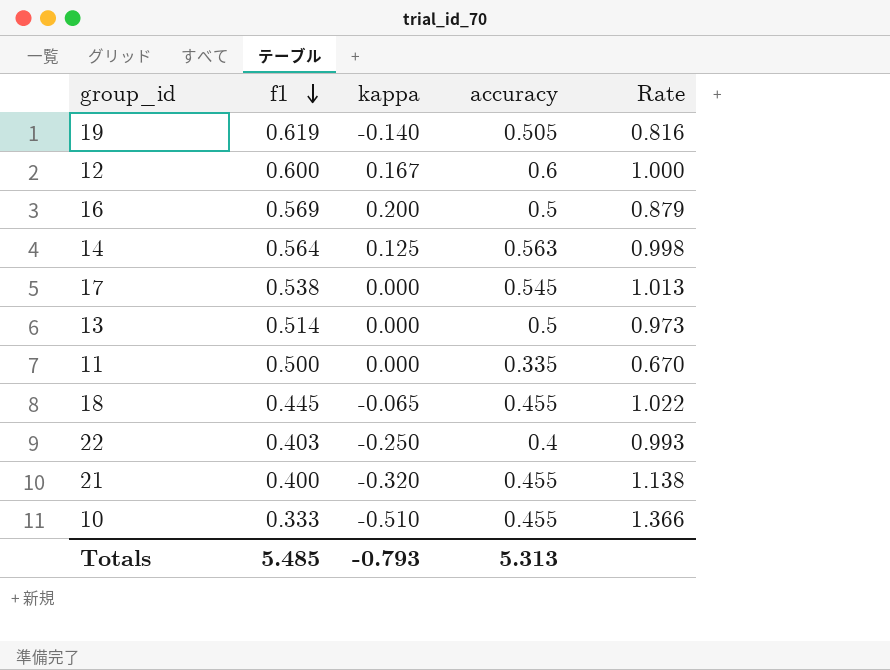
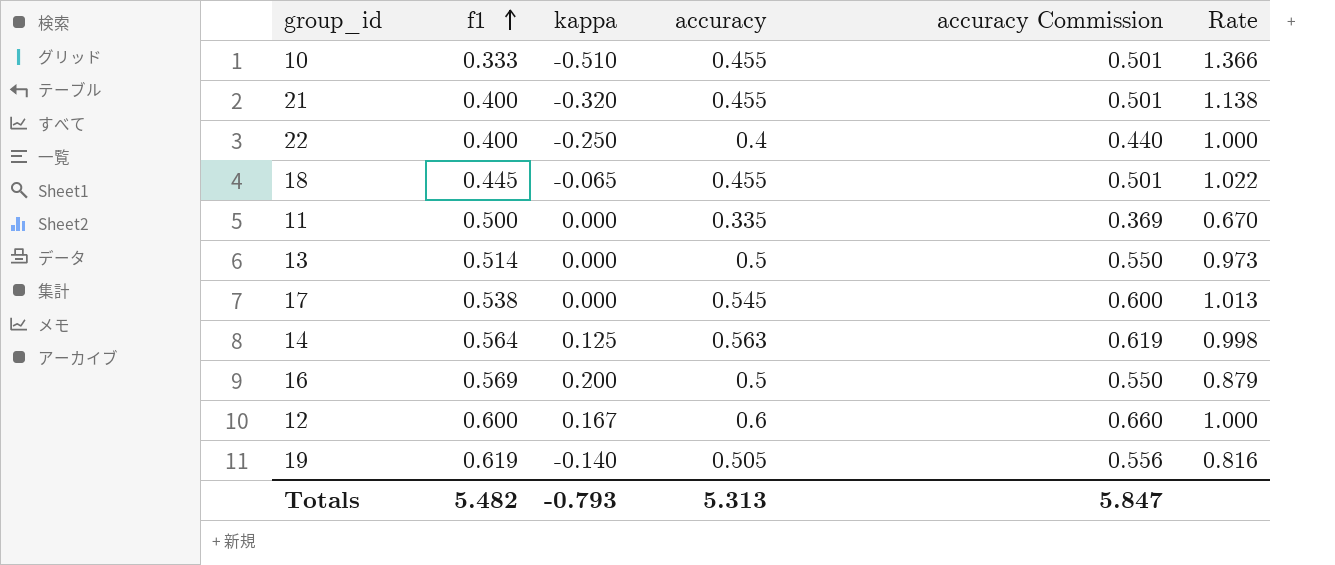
row order: f1 descending -> f1 ascending
column accuracy Commission | formula: none -> [accuracy] * 1.1
22 | f1: 0.403 -> 0.400
22 | Rate: 0.993 -> 1.000
Totals | f1: 5.485 -> 5.482

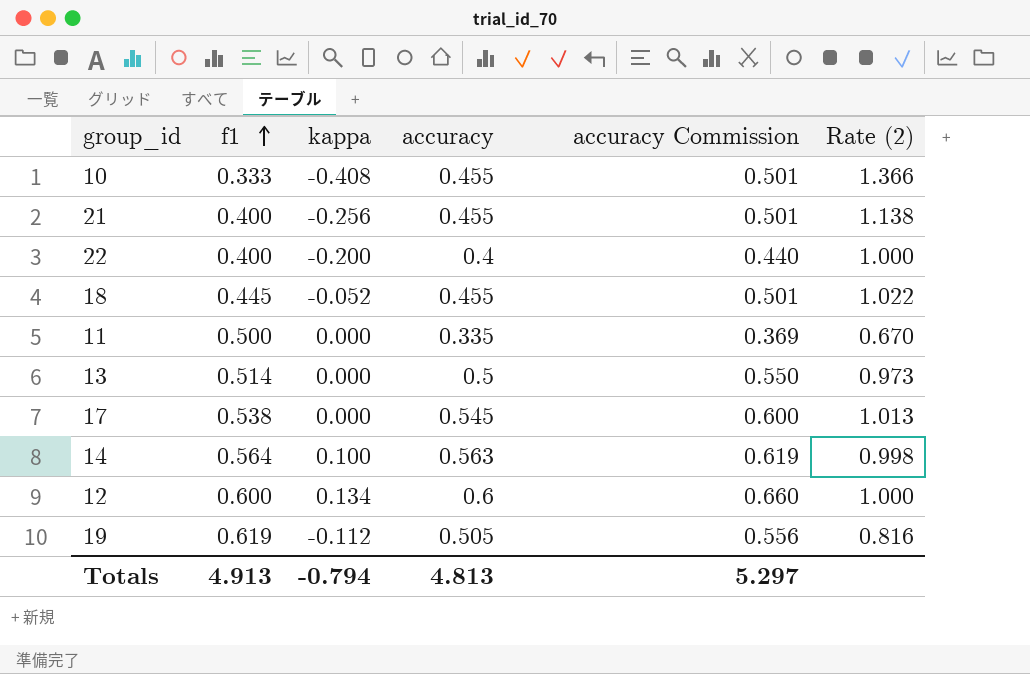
column name: Rate -> Rate (2)
row 16: 0.569 | 0.200 | 0.5 | 0.550 | 0.879 -> none
10 | kappa: -0.510 -> -0.408
21 | kappa: -0.320 -> -0.256
22 | kappa: -0.250 -> -0.200
18 | kappa: -0.065 -> -0.052
14 | kappa: 0.125 -> 0.100
12 | kappa: 0.167 -> 0.134
19 | kappa: -0.140 -> -0.112
Totals | f1: 5.482 -> 4.913
Totals | kappa: -0.793 -> -0.794
Totals | accuracy: 5.313 -> 4.813
Totals | accuracy Commission: 5.847 -> 5.297

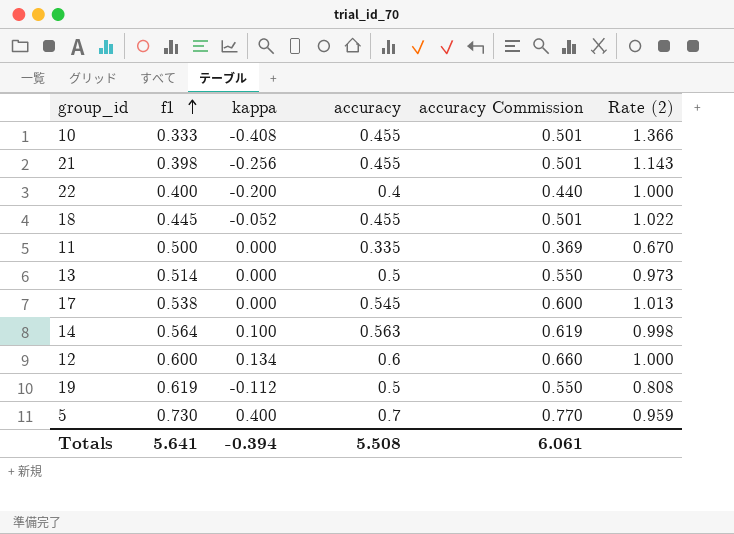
21 | f1: 0.400 -> 0.398
21 | Rate (2): 1.138 -> 1.143
19 | accuracy: 0.505 -> 0.5
19 | accuracy Commission: 0.556 -> 0.550
19 | Rate (2): 0.816 -> 0.808
row 5: none -> 0.730 | 0.400 | 0.7 | 0.770 | 0.959
Totals | f1: 4.913 -> 5.641
Totals | kappa: -0.794 -> -0.394
Totals | accuracy: 4.813 -> 5.508
Totals | accuracy Commission: 5.297 -> 6.061

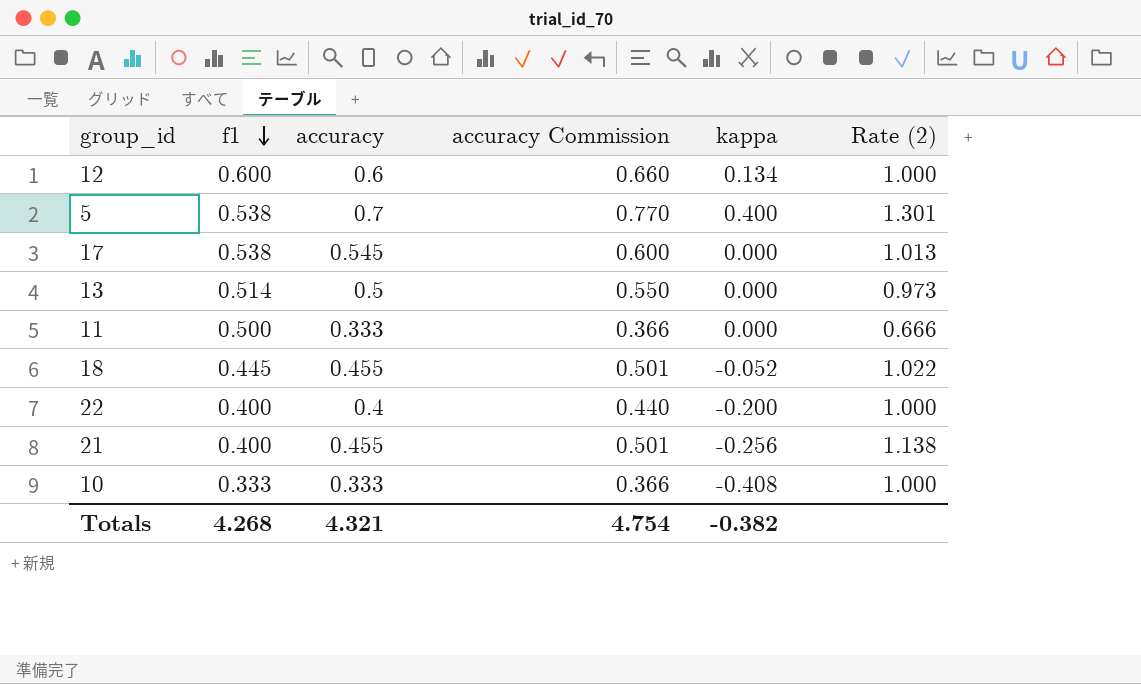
row order: f1 ascending -> f1 descending
column kappa | position: 3 -> 5
row 14: 0.564 | 0.100 | 0.563 | 0.619 | 0.998 -> none
row 19: 0.619 | -0.112 | 0.5 | 0.550 | 0.808 -> none
5 | f1: 0.730 -> 0.538
5 | Rate (2): 0.959 -> 1.301
11 | accuracy: 0.335 -> 0.333
11 | accuracy Commission: 0.369 -> 0.366
11 | Rate (2): 0.670 -> 0.666
21 | f1: 0.398 -> 0.400
21 | Rate (2): 1.143 -> 1.138
10 | accuracy: 0.455 -> 0.333
10 | accuracy Commission: 0.501 -> 0.366
10 | Rate (2): 1.366 -> 1.000
Totals | f1: 5.641 -> 4.268
Totals | accuracy: 5.508 -> 4.321
Totals | accuracy Commission: 6.061 -> 4.754
Totals | kappa: -0.394 -> -0.382

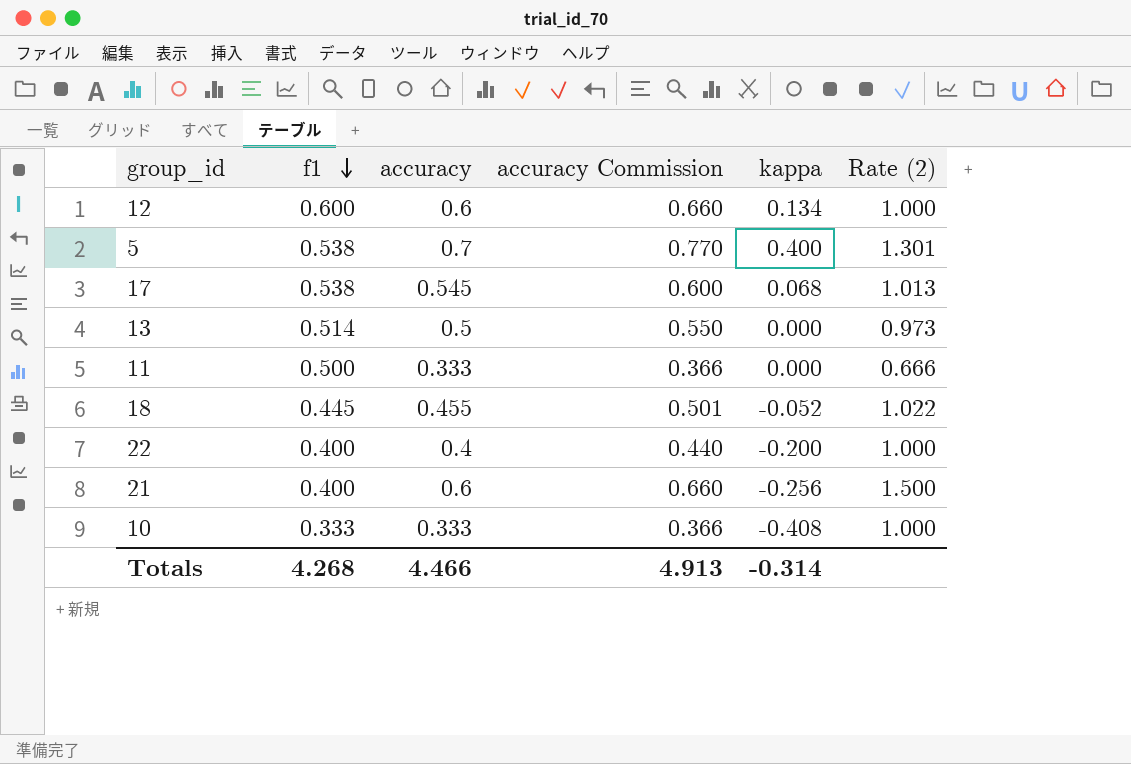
17 | kappa: 0.000 -> 0.068
21 | accuracy: 0.455 -> 0.6
21 | accuracy Commission: 0.501 -> 0.660
21 | Rate (2): 1.138 -> 1.500
Totals | accuracy: 4.321 -> 4.466
Totals | accuracy Commission: 4.754 -> 4.913
Totals | kappa: -0.382 -> -0.314

